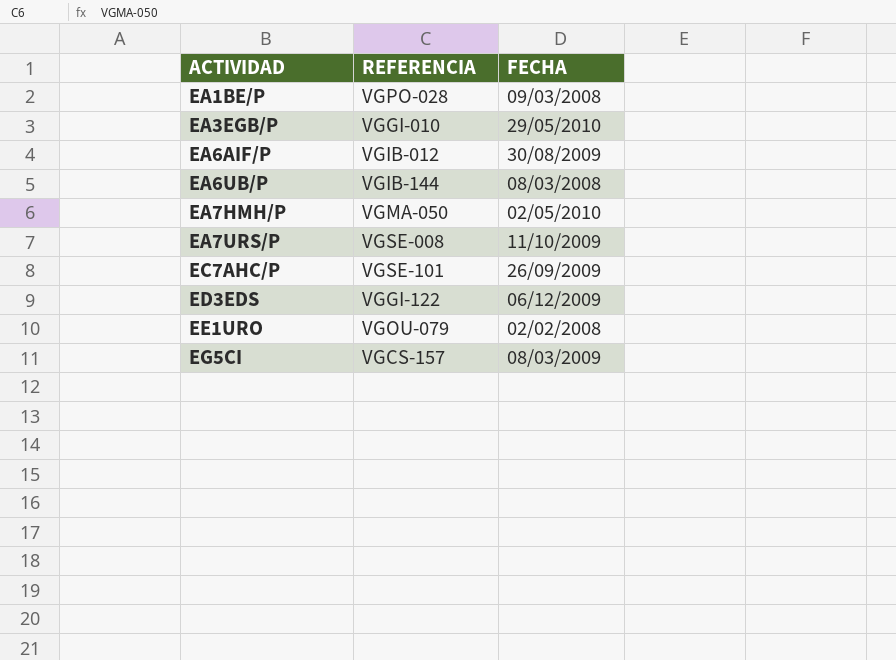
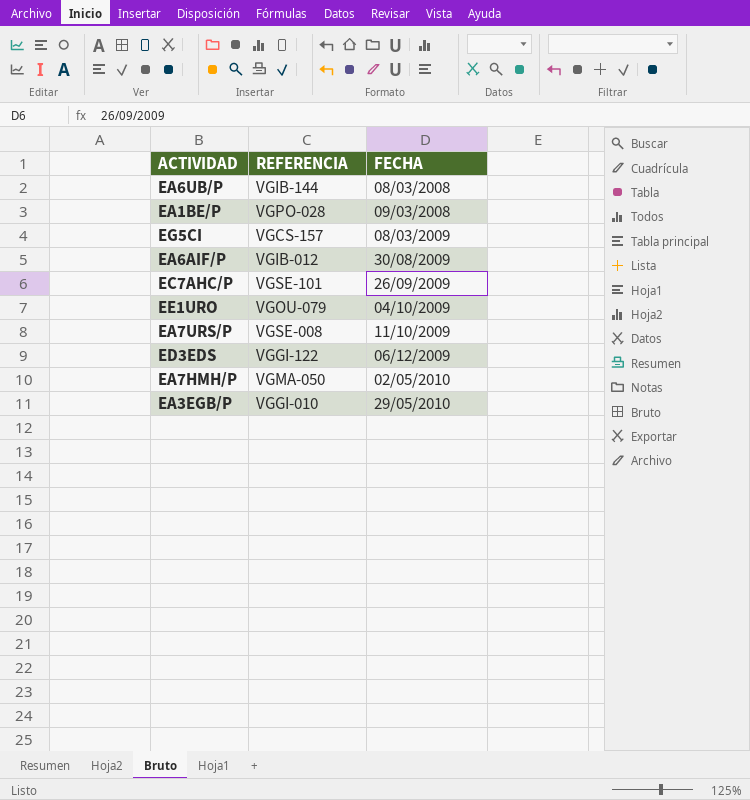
row order: ACTIVIDAD ascending -> FECHA ascending
EE1URO | FECHA: 02/02/2008 -> 04/10/2009

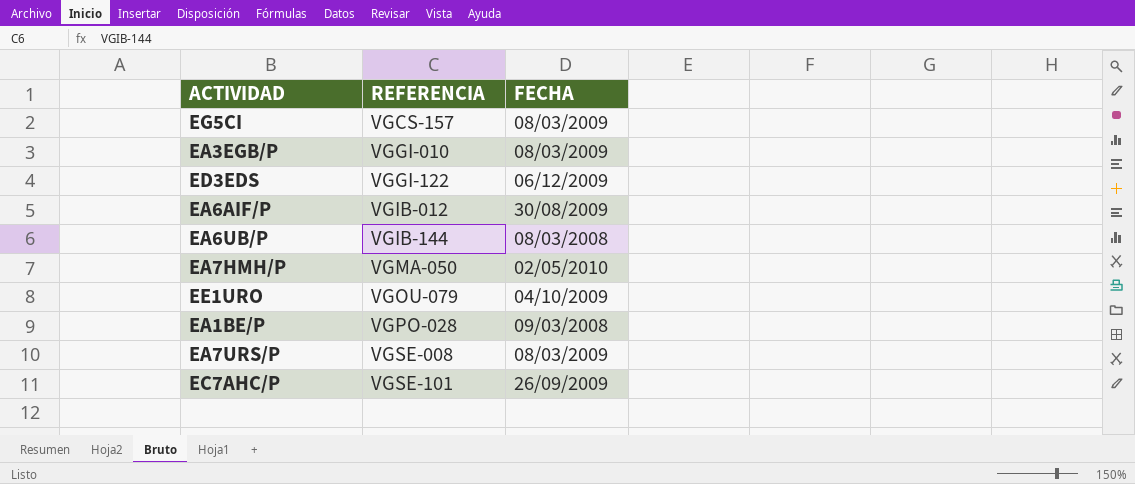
row order: FECHA ascending -> REFERENCIA ascending
EA3EGB/P | FECHA: 29/05/2010 -> 08/03/2009
EA7URS/P | FECHA: 11/10/2009 -> 08/03/2009

